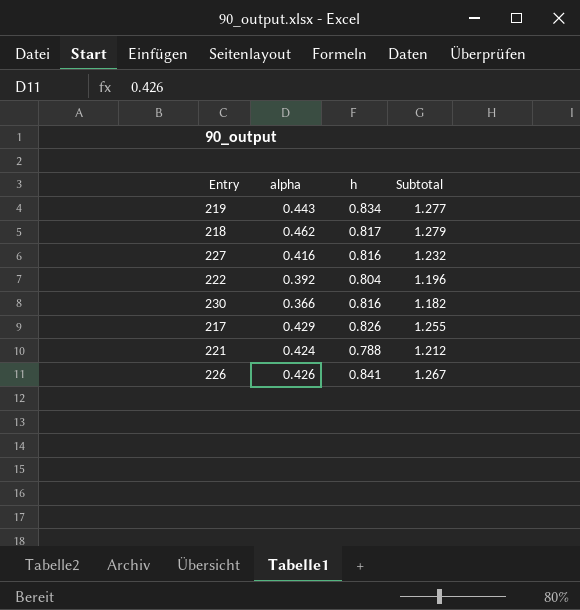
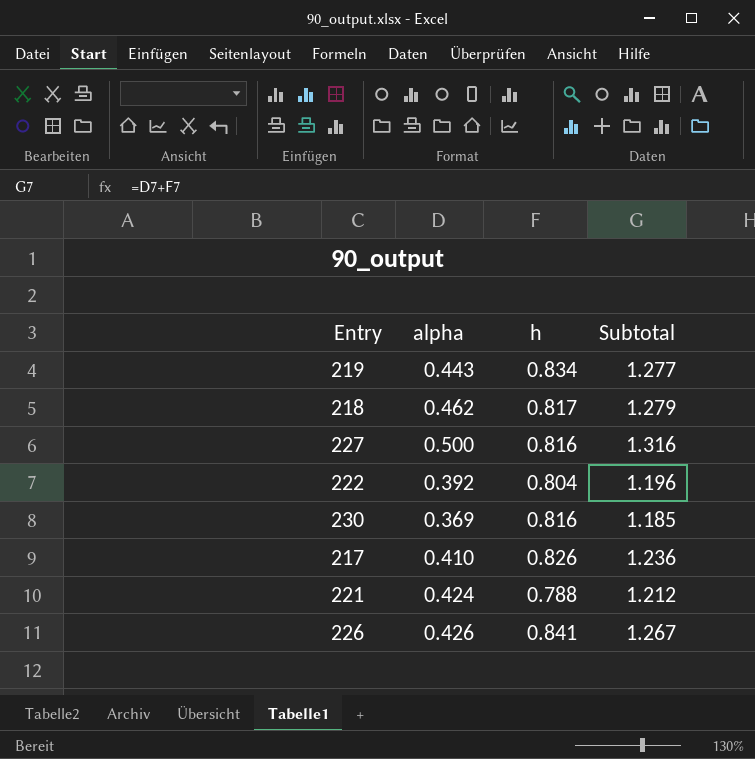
227 | alpha: 0.416 -> 0.500
227 | Subtotal: 1.232 -> 1.316
230 | alpha: 0.366 -> 0.369
230 | Subtotal: 1.182 -> 1.185
217 | alpha: 0.429 -> 0.410
217 | Subtotal: 1.255 -> 1.236

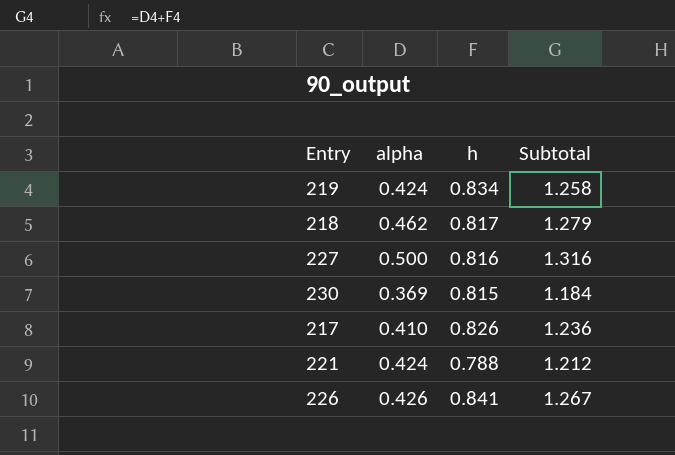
row 222: 0.392 | 0.804 | 1.196 -> none
219 | alpha: 0.443 -> 0.424
219 | Subtotal: 1.277 -> 1.258
230 | h: 0.816 -> 0.815
230 | Subtotal: 1.185 -> 1.184

